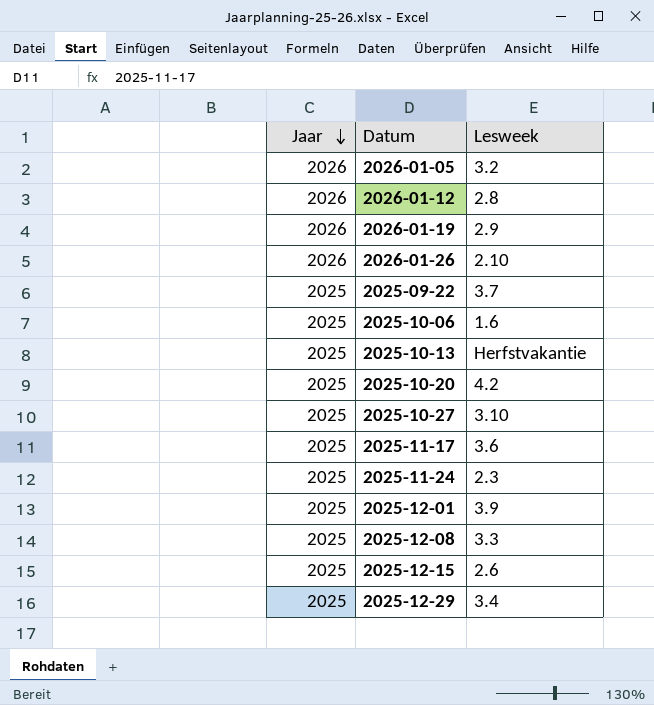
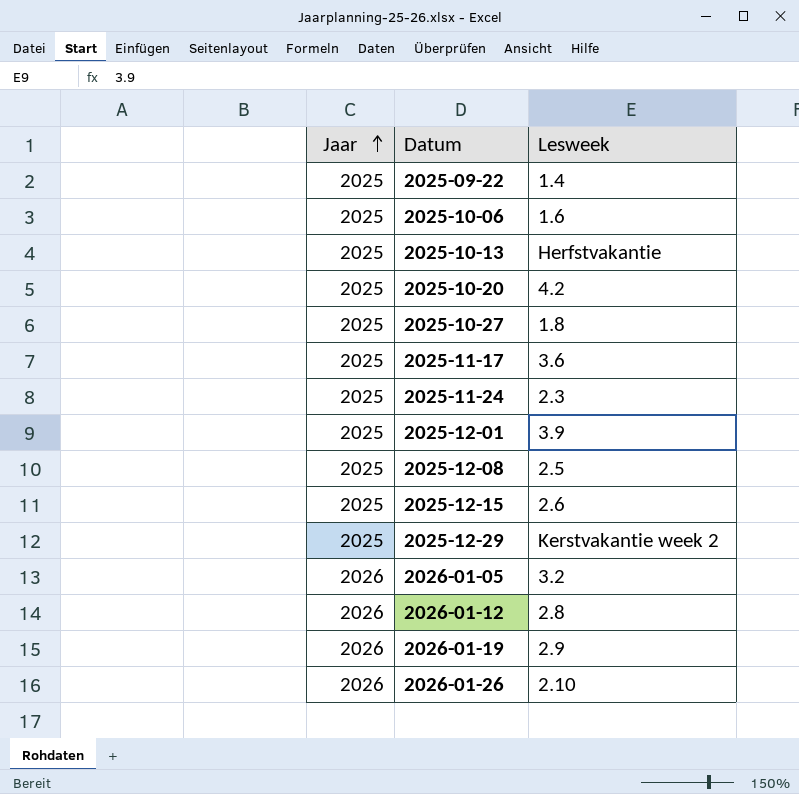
row order: Jaar descending -> Jaar ascending
2025-09-22 | Lesweek: 3.7 -> 1.4
2025-10-27 | Lesweek: 3.10 -> 1.8
2025-12-08 | Lesweek: 3.3 -> 2.5
2025-12-29 | Lesweek: 3.4 -> Kerstvakantie week 2

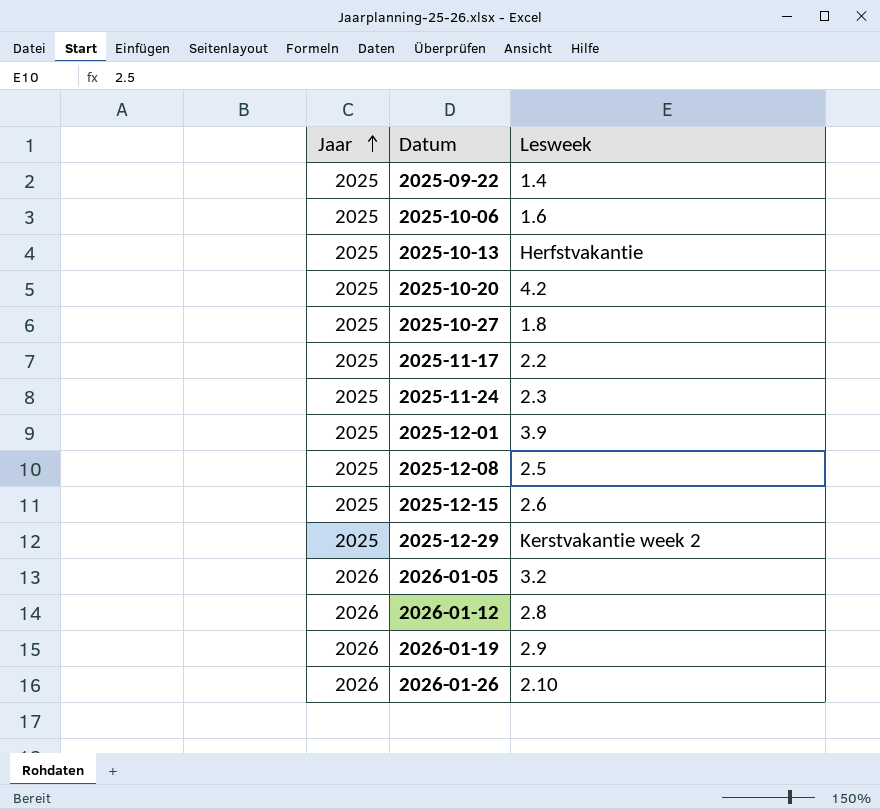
2025-11-17 | Lesweek: 3.6 -> 2.2

